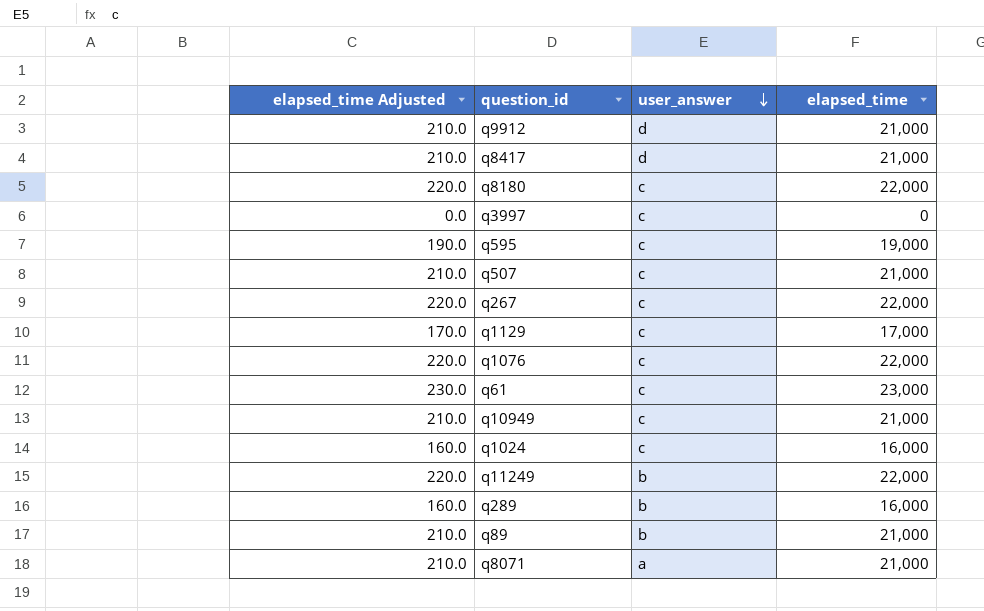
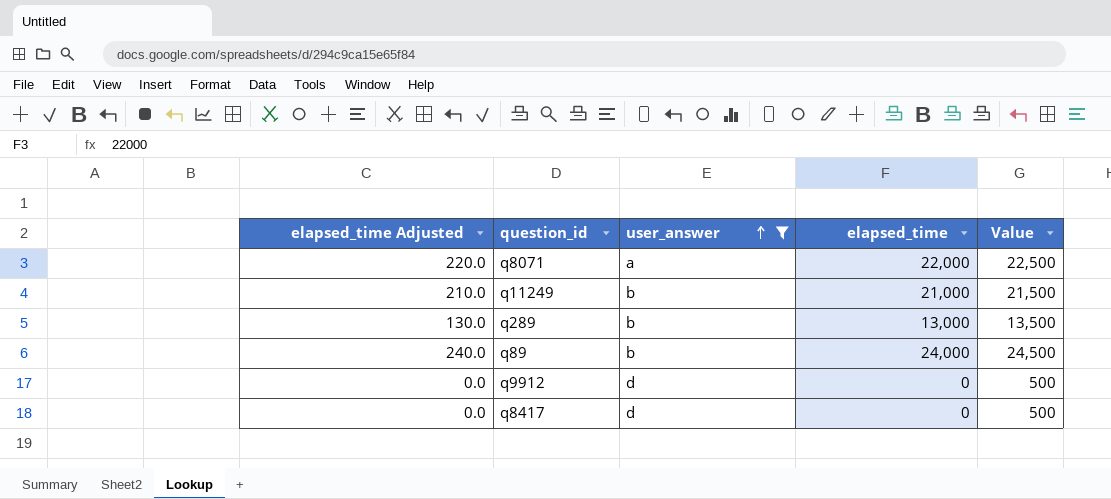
filter: none -> user_answer != c
row order: user_answer descending -> user_answer ascending
column Value | formula: none -> [elapsed_time] + 500
q8071 | elapsed_time Adjusted: 210.0 -> 220.0
q8071 | elapsed_time: 21,000 -> 22,000
q11249 | elapsed_time Adjusted: 220.0 -> 210.0
q11249 | elapsed_time: 22,000 -> 21,000
q289 | elapsed_time Adjusted: 160.0 -> 130.0
q289 | elapsed_time: 16,000 -> 13,000
q89 | elapsed_time Adjusted: 210.0 -> 240.0
q89 | elapsed_time: 21,000 -> 24,000
q9912 | elapsed_time Adjusted: 210.0 -> 0.0
q9912 | elapsed_time: 21,000 -> 0
q8417 | elapsed_time Adjusted: 210.0 -> 0.0
q8417 | elapsed_time: 21,000 -> 0

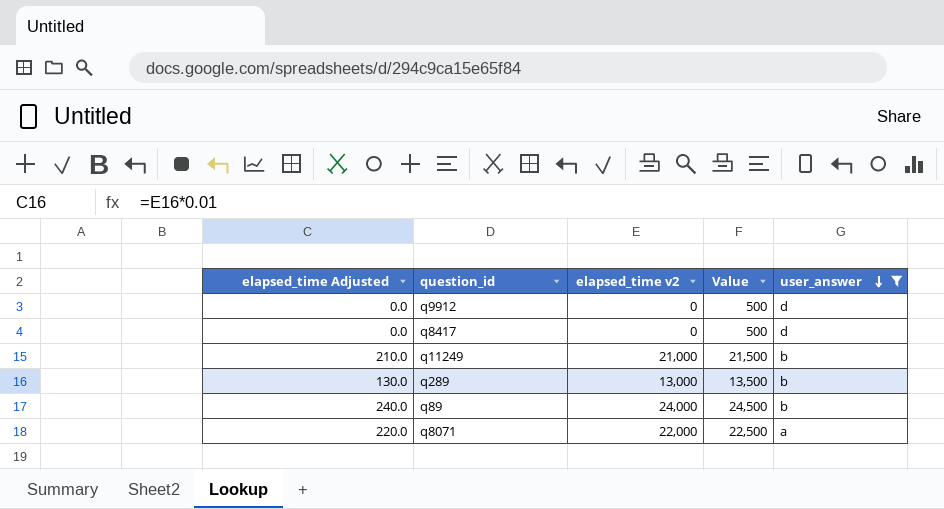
row order: user_answer ascending -> user_answer descending
column name: elapsed_time -> elapsed_time v2
column user_answer | position: 3 -> 5

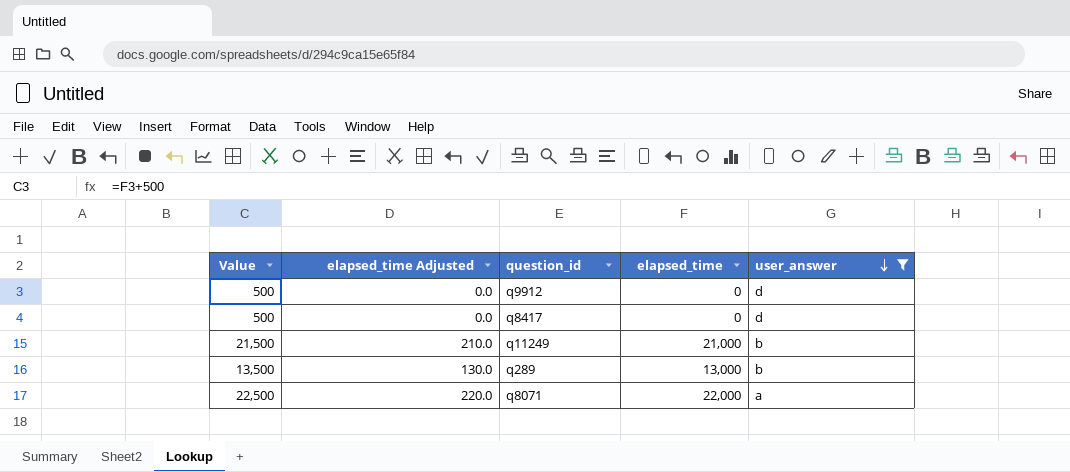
column Value | position: 4 -> 1
column name: elapsed_time v2 -> elapsed_time
row q89: 240.0 | 24,000 | 24,500 | b -> none

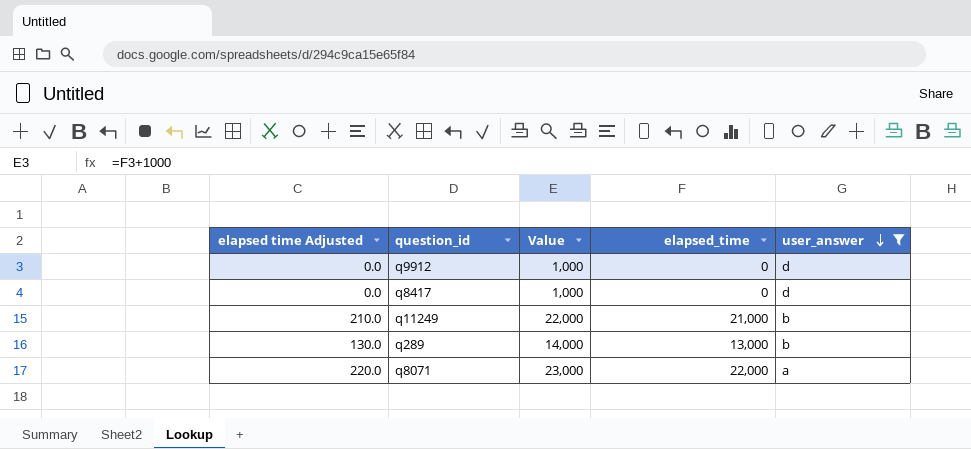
column name: elapsed_time Adjusted -> elapsed time Adjusted
column Value | formula: [elapsed_time] + 500 -> [elapsed_time] + 1000
column Value | position: 1 -> 3

